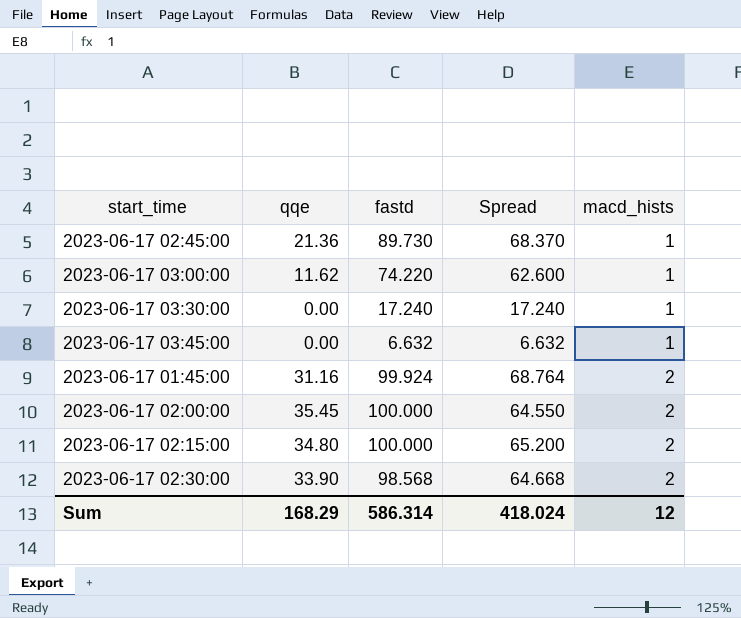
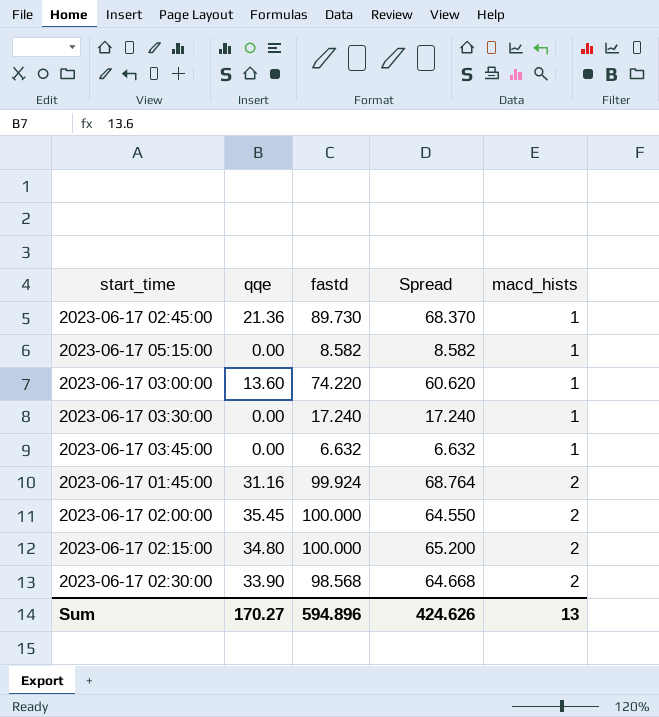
row 2023-06-17 05:15:00: none -> 0.00 | 8.582 | 8.582 | 1
2023-06-17 03:00:00 | qqe: 11.62 -> 13.60
2023-06-17 03:00:00 | Spread: 62.600 -> 60.620
Sum | qqe: 168.29 -> 170.27
Sum | fastd: 586.314 -> 594.896
Sum | Spread: 418.024 -> 424.626
Sum | macd_hists: 12 -> 13

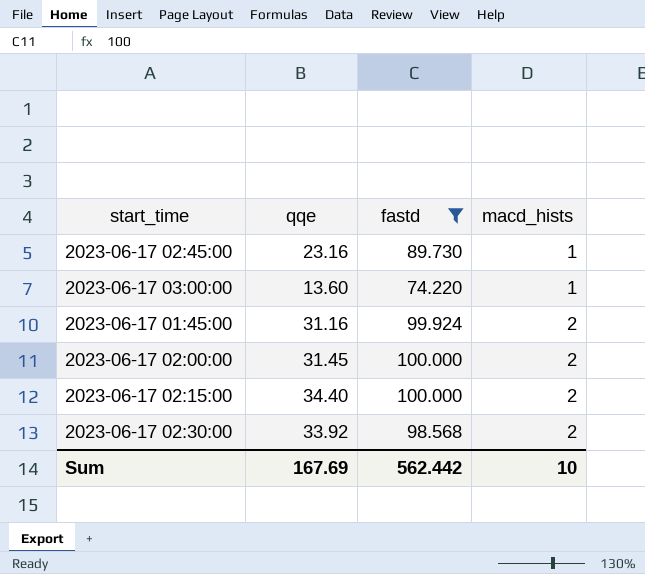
filter: none -> fastd >= 74.220
column Spread | formula: [fastd] - [qqe] -> none
2023-06-17 02:45:00 | qqe: 21.36 -> 23.16
2023-06-17 02:00:00 | qqe: 35.45 -> 31.45
2023-06-17 02:15:00 | qqe: 34.80 -> 34.40
2023-06-17 02:30:00 | qqe: 33.90 -> 33.92
Sum | qqe: 170.27 -> 167.69
Sum | fastd: 594.896 -> 562.442
Sum | macd_hists: 13 -> 10

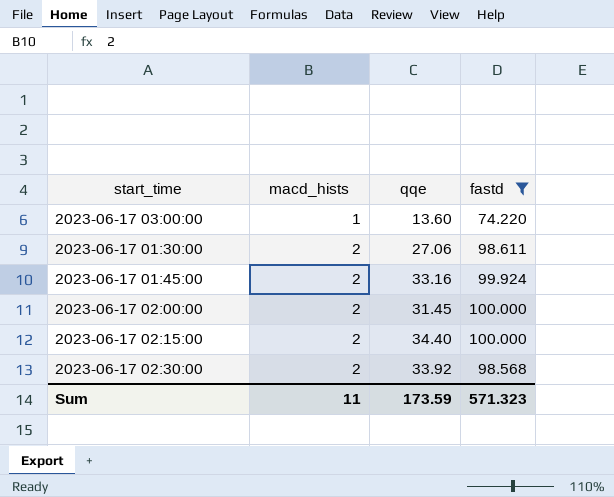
column macd_hists | position: 4 -> 2
row 2023-06-17 02:45:00: 23.16 | 89.730 | 1 -> none
row 2023-06-17 01:30:00: none -> 2 | 27.06 | 98.611
2023-06-17 01:45:00 | qqe: 31.16 -> 33.16
Sum | macd_hists: 10 -> 11
Sum | qqe: 167.69 -> 173.59
Sum | fastd: 562.442 -> 571.323

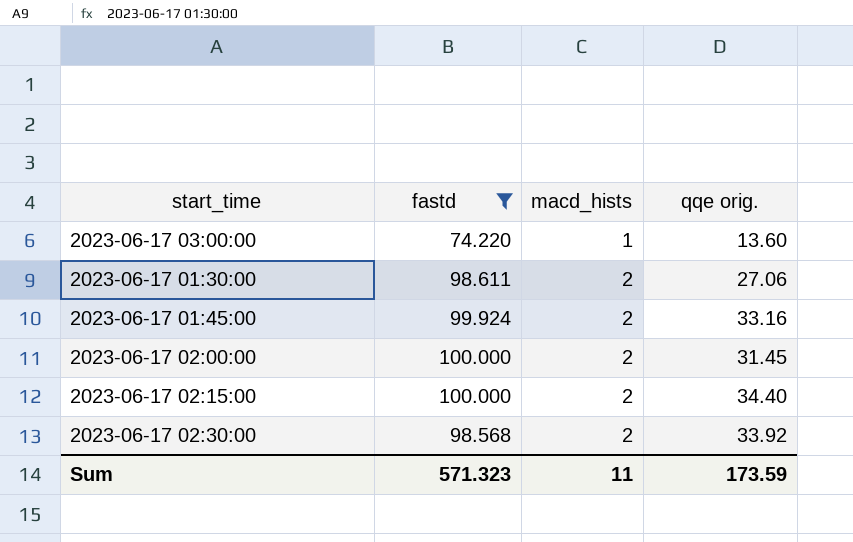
column fastd | position: 4 -> 2
column name: qqe -> qqe orig.

